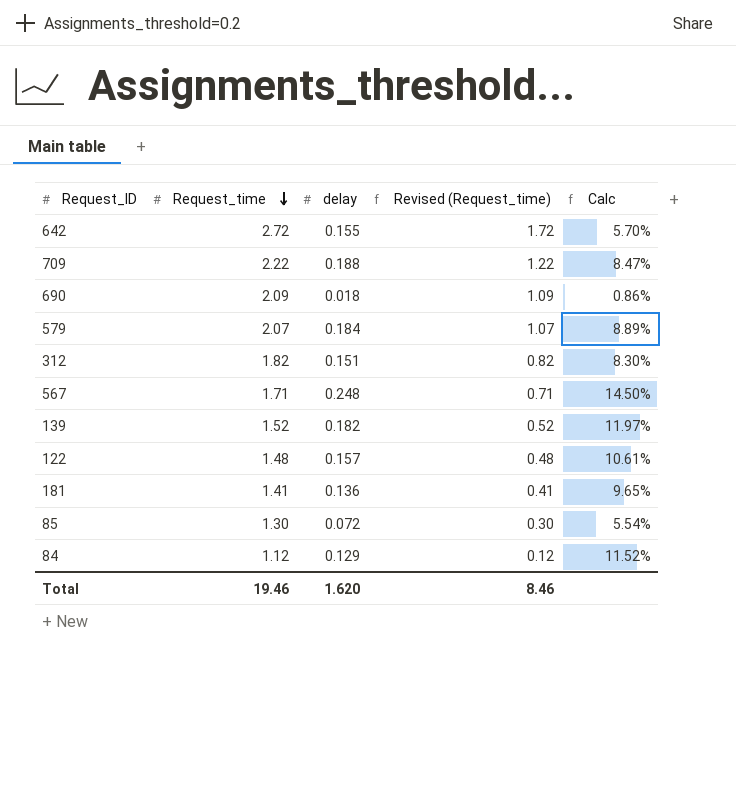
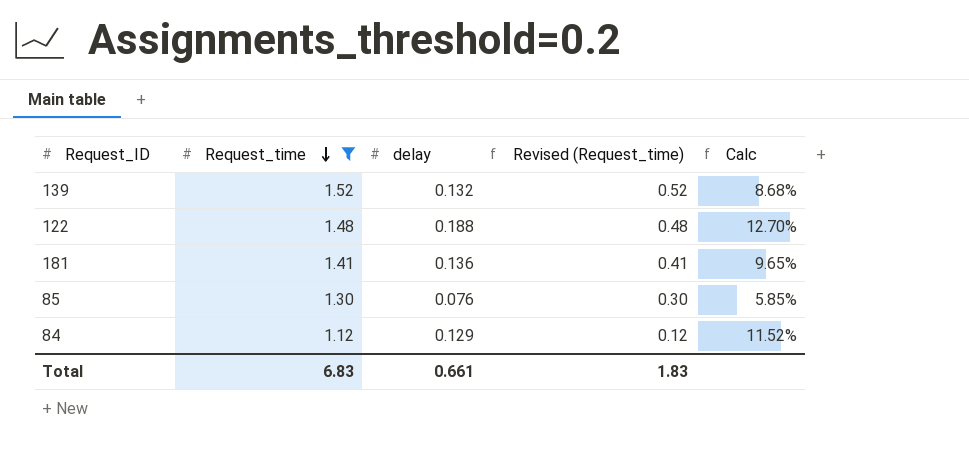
filter: none -> Request_time <= 1.52
139 | delay: 0.182 -> 0.132
139 | Calc: 11.97% -> 8.68%
122 | delay: 0.157 -> 0.188
122 | Calc: 10.61% -> 12.70%
85 | delay: 0.072 -> 0.076
85 | Calc: 5.54% -> 5.85%
Total | Request_time: 19.46 -> 6.83
Total | delay: 1.620 -> 0.661
Total | Revised (Request_time): 8.46 -> 1.83

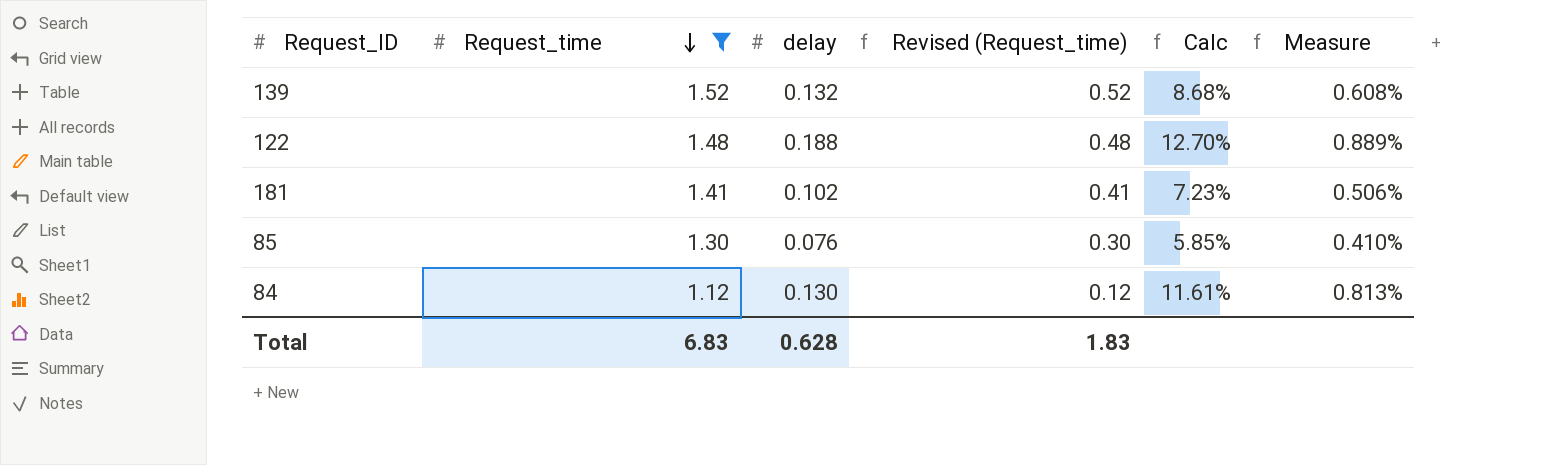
column Measure | formula: none -> [Calc] * 0.07
181 | delay: 0.136 -> 0.102
181 | Calc: 9.65% -> 7.23%
84 | delay: 0.129 -> 0.130
84 | Calc: 11.52% -> 11.61%
Total | delay: 0.661 -> 0.628

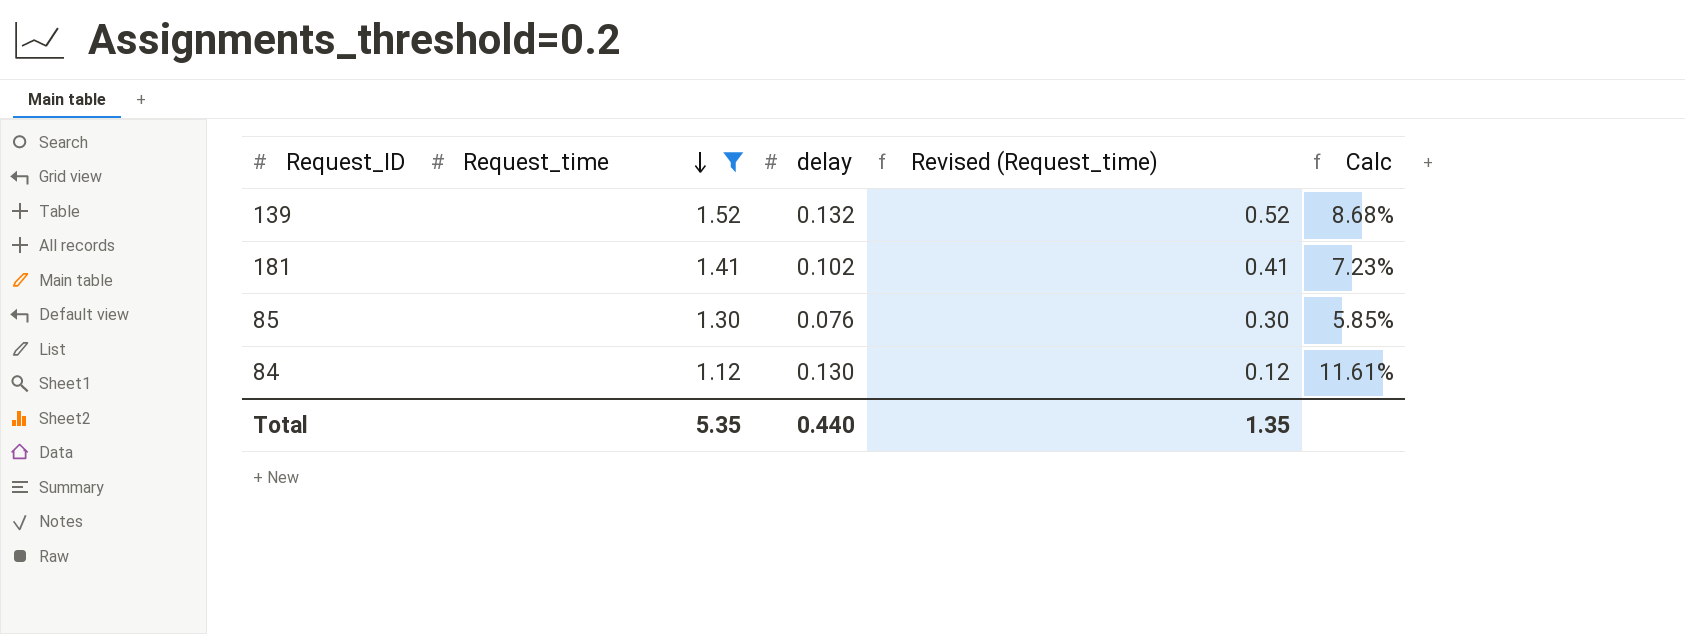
column Measure | formula: [Calc] * 0.07 -> none
row 122: 1.48 | 0.188 | 0.48 | 12.70% | 0.889% -> none
Total | Request_time: 6.83 -> 5.35
Total | delay: 0.628 -> 0.440
Total | Revised (Request_time): 1.83 -> 1.35

